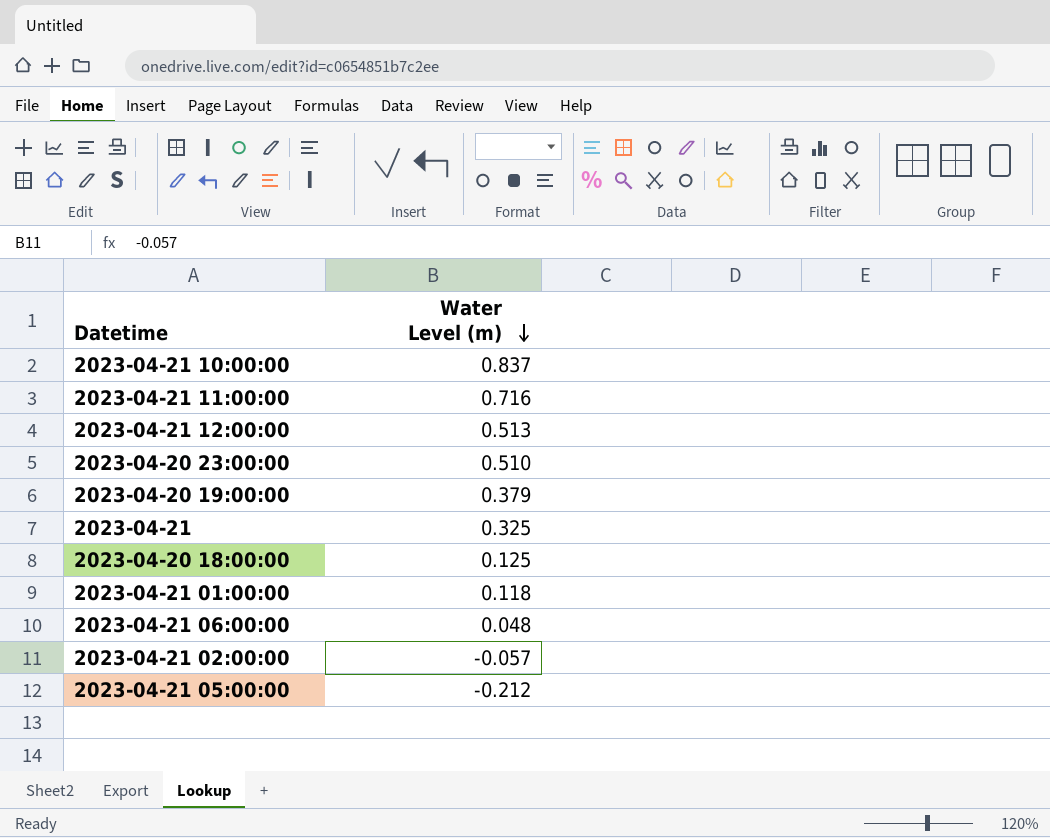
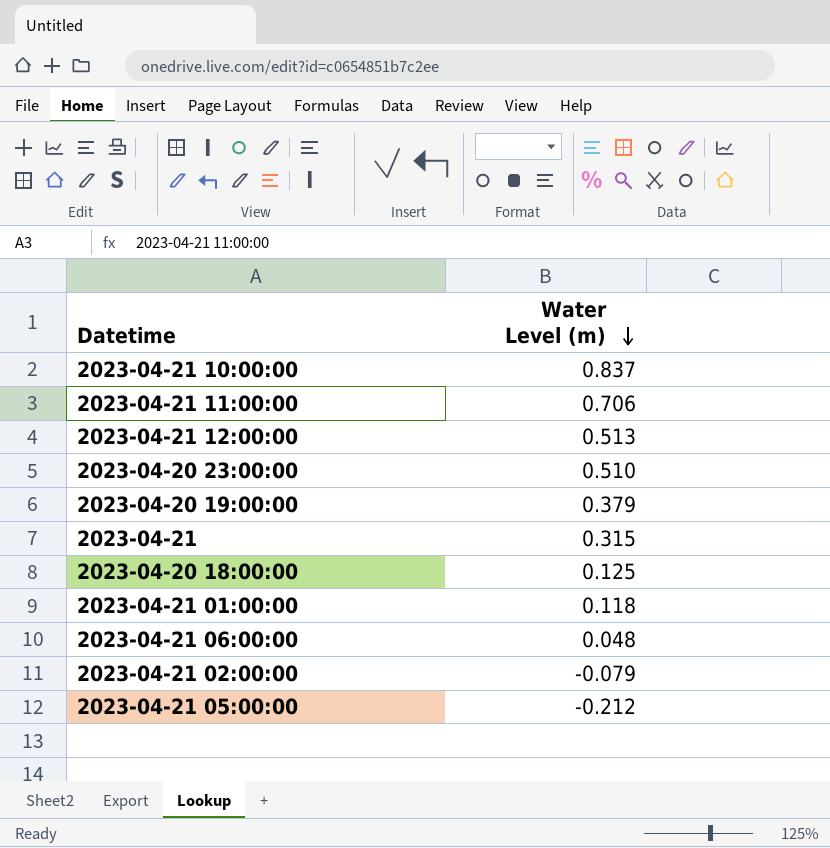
2023-04-21 11:00:00 | Water Level (m): 0.716 -> 0.706
2023-04-21 | Water Level (m): 0.325 -> 0.315
2023-04-21 02:00:00 | Water Level (m): -0.057 -> -0.079

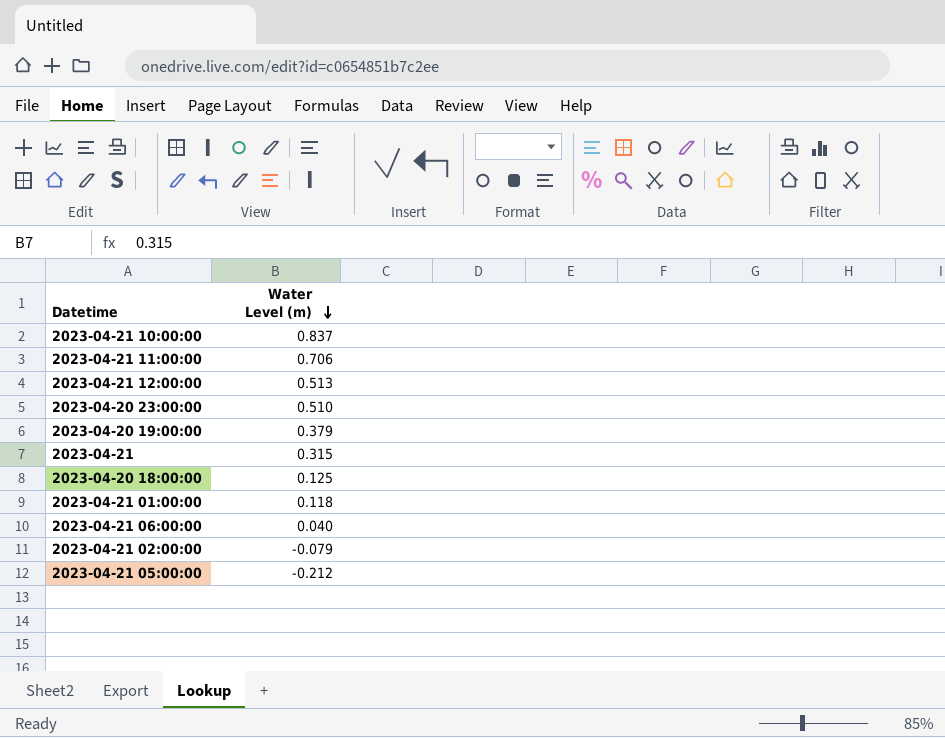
2023-04-21 06:00:00 | Water Level (m): 0.048 -> 0.040

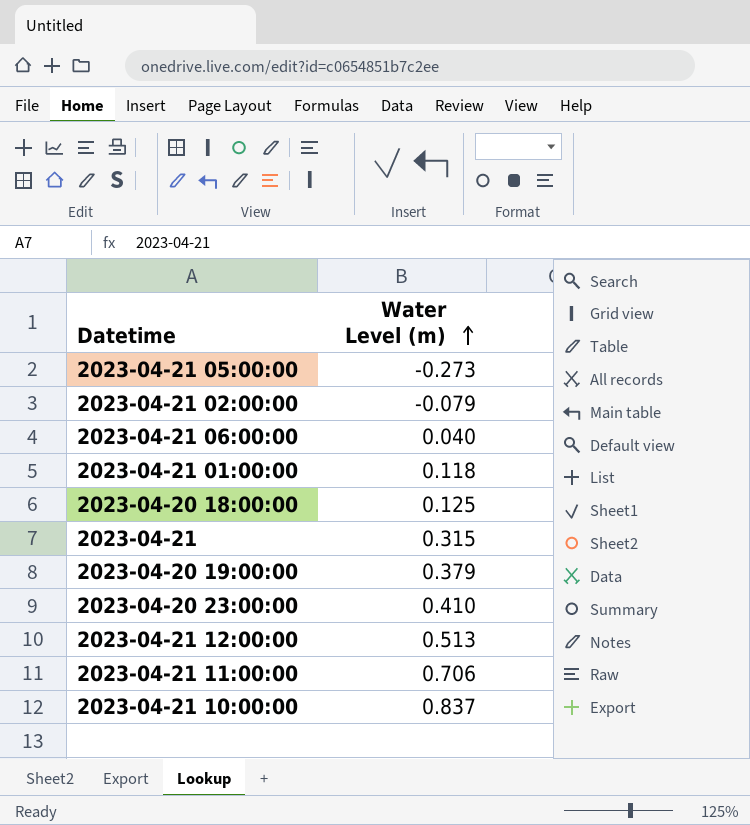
row order: Water Level (m) descending -> Water Level (m) ascending
2023-04-21 05:00:00 | Water Level (m): -0.212 -> -0.273
2023-04-20 23:00:00 | Water Level (m): 0.510 -> 0.410

